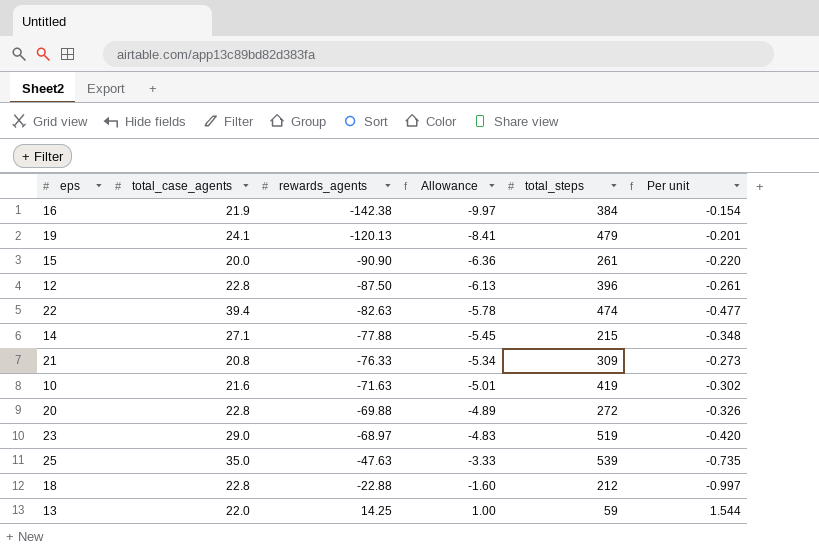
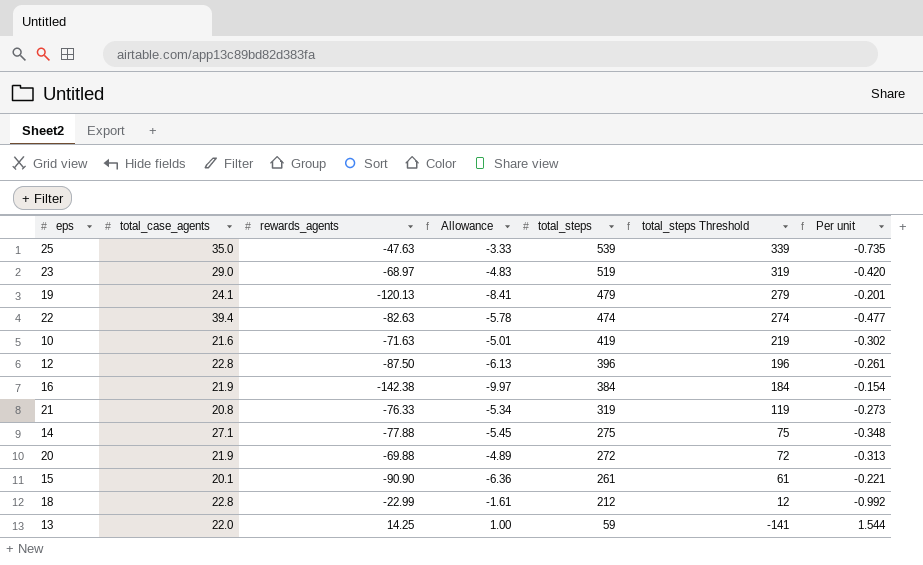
row order: rewards_agents ascending -> total_steps descending
column total_steps Threshold | formula: none -> [total_steps] - 200
21 | total_steps: 309 -> 319
14 | total_steps: 215 -> 275
20 | total_case_agents: 22.8 -> 21.9
20 | Per unit: -0.326 -> -0.313
15 | total_case_agents: 20.0 -> 20.1
15 | Per unit: -0.220 -> -0.221
18 | rewards_agents: -22.88 -> -22.99
18 | Allowance: -1.60 -> -1.61
18 | Per unit: -0.997 -> -0.992

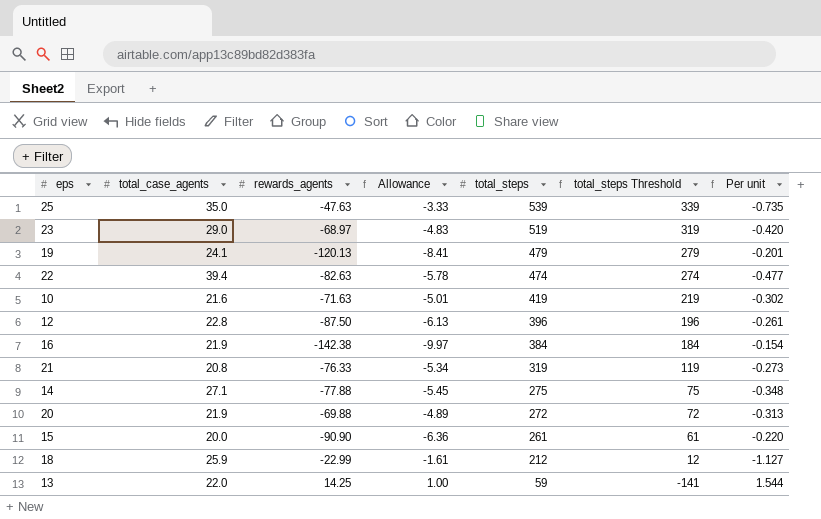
15 | total_case_agents: 20.1 -> 20.0
15 | Per unit: -0.221 -> -0.220
18 | total_case_agents: 22.8 -> 25.9
18 | Per unit: -0.992 -> -1.127

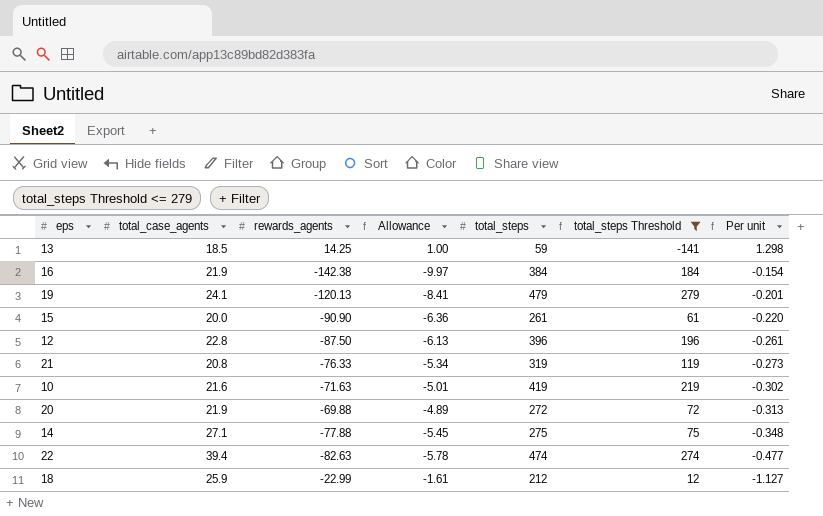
filter: none -> total_steps Threshold <= 279
row order: total_steps descending -> Per unit descending
13 | total_case_agents: 22.0 -> 18.5
13 | Per unit: 1.544 -> 1.298

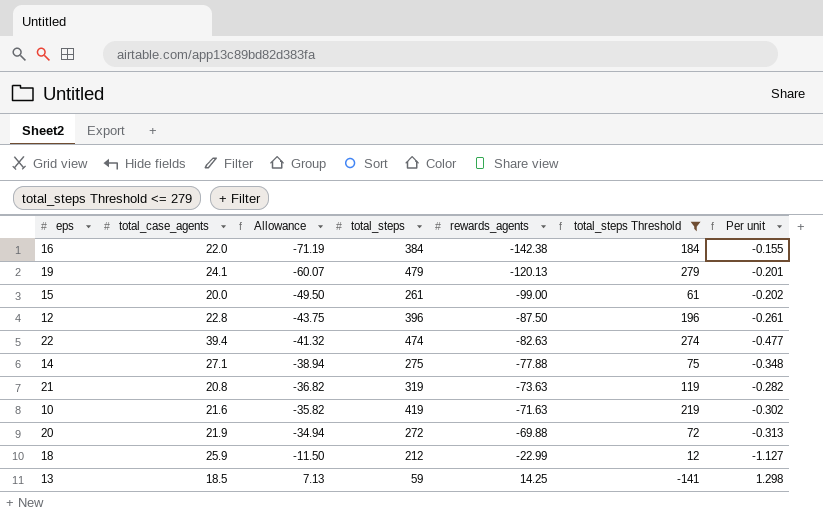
row order: Per unit descending -> Allowance ascending
column Allowance | formula: [rewards_agents] * 0.07 -> [rewards_agents] * 0.5
column rewards_agents | position: 3 -> 5
16 | total_case_agents: 21.9 -> 22.0
16 | Per unit: -0.154 -> -0.155
15 | rewards_agents: -90.90 -> -99.00
15 | Per unit: -0.220 -> -0.202
21 | rewards_agents: -76.33 -> -73.63
21 | Per unit: -0.273 -> -0.282

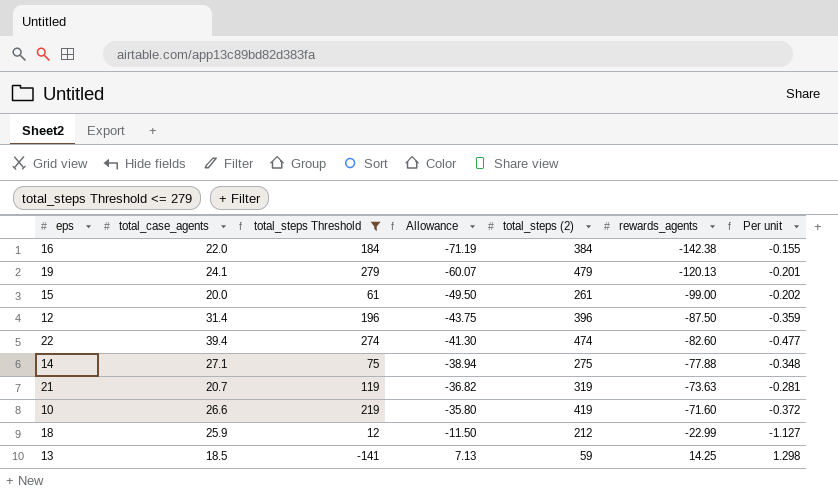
column total_steps Threshold | position: 6 -> 3
column name: total_steps -> total_steps (2)
row 20: 21.9 | -34.94 | 272 | -69.88 | 72 | -0.313 -> none
12 | total_case_agents: 22.8 -> 31.4
12 | Per unit: -0.261 -> -0.359
22 | Allowance: -41.32 -> -41.30
22 | rewards_agents: -82.63 -> -82.60
21 | total_case_agents: 20.8 -> 20.7
21 | Per unit: -0.282 -> -0.281
10 | total_case_agents: 21.6 -> 26.6
10 | Allowance: -35.82 -> -35.80
10 | rewards_agents: -71.63 -> -71.60
10 | Per unit: -0.302 -> -0.372

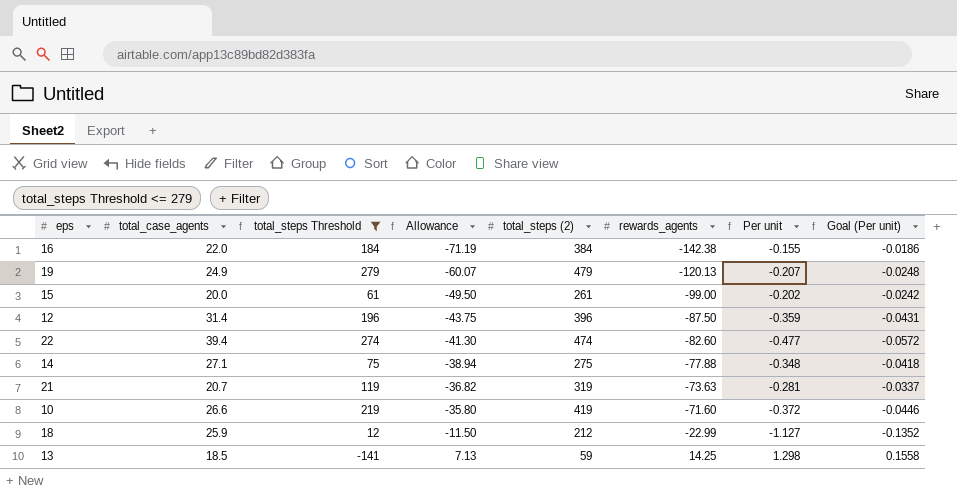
column Goal (Per unit) | formula: none -> [Per unit] * 0.12
19 | total_case_agents: 24.1 -> 24.9
19 | Per unit: -0.201 -> -0.207

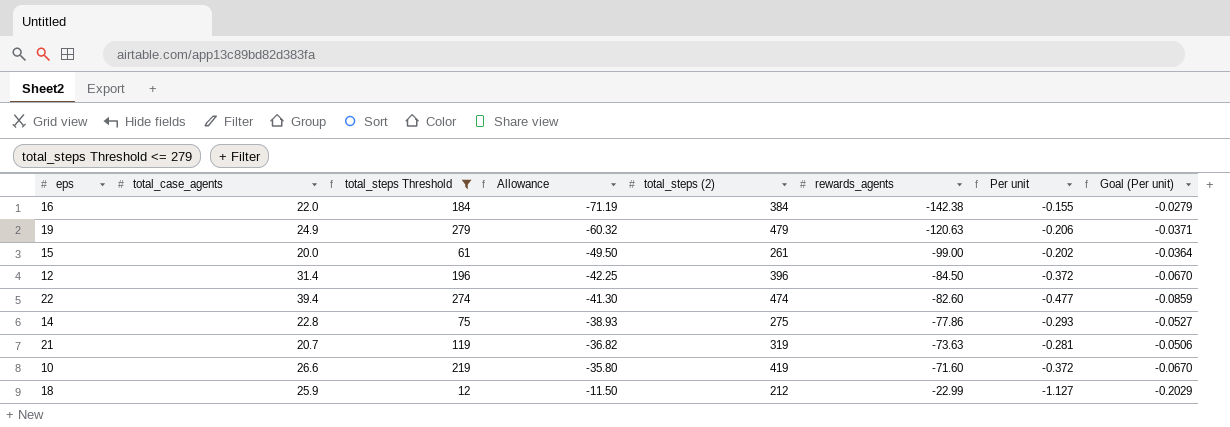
column Goal (Per unit) | formula: [Per unit] * 0.12 -> [Per unit] * 0.18
row 13: 18.5 | -141 | 7.13 | 59 | 14.25 | 1.298 | 0.1558 -> none
19 | Allowance: -60.07 -> -60.32
19 | rewards_agents: -120.13 -> -120.63
19 | Per unit: -0.207 -> -0.206
12 | Allowance: -43.75 -> -42.25
12 | rewards_agents: -87.50 -> -84.50
12 | Per unit: -0.359 -> -0.372
14 | total_case_agents: 27.1 -> 22.8
14 | Allowance: -38.94 -> -38.93
14 | rewards_agents: -77.88 -> -77.86
14 | Per unit: -0.348 -> -0.293

